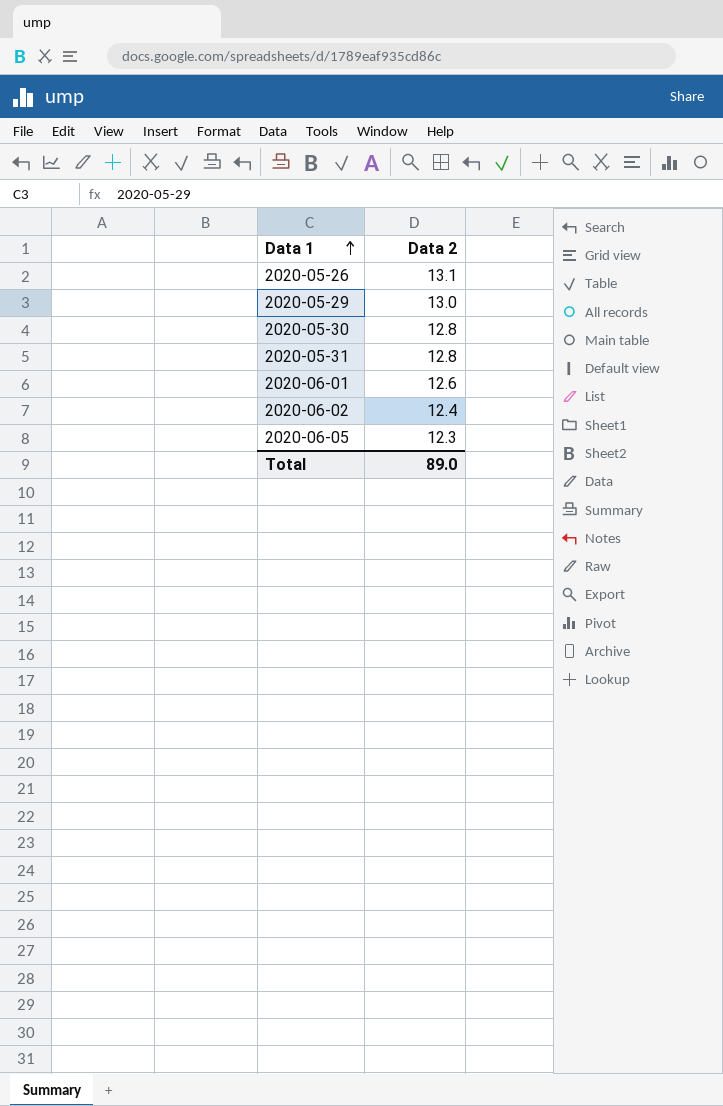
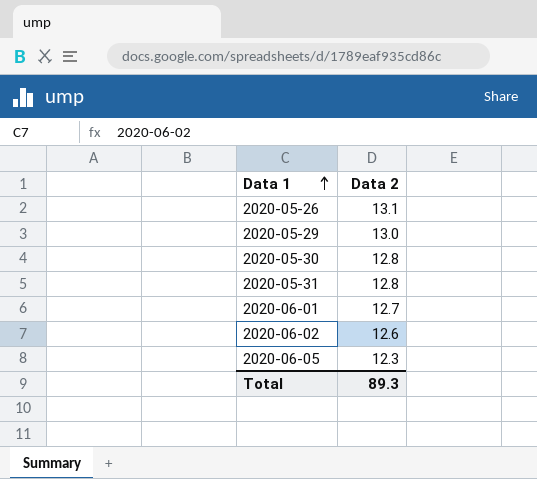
2020-06-01 | Data 2: 12.6 -> 12.7
2020-06-02 | Data 2: 12.4 -> 12.6
Total | Data 2: 89.0 -> 89.3

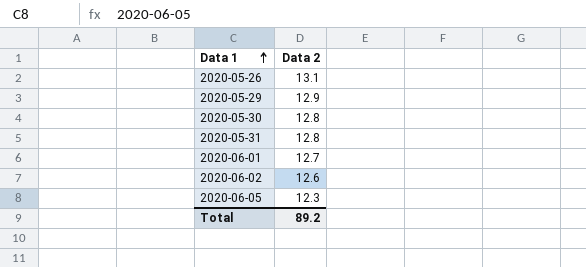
2020-05-29 | Data 2: 13.0 -> 12.9
Total | Data 2: 89.3 -> 89.2

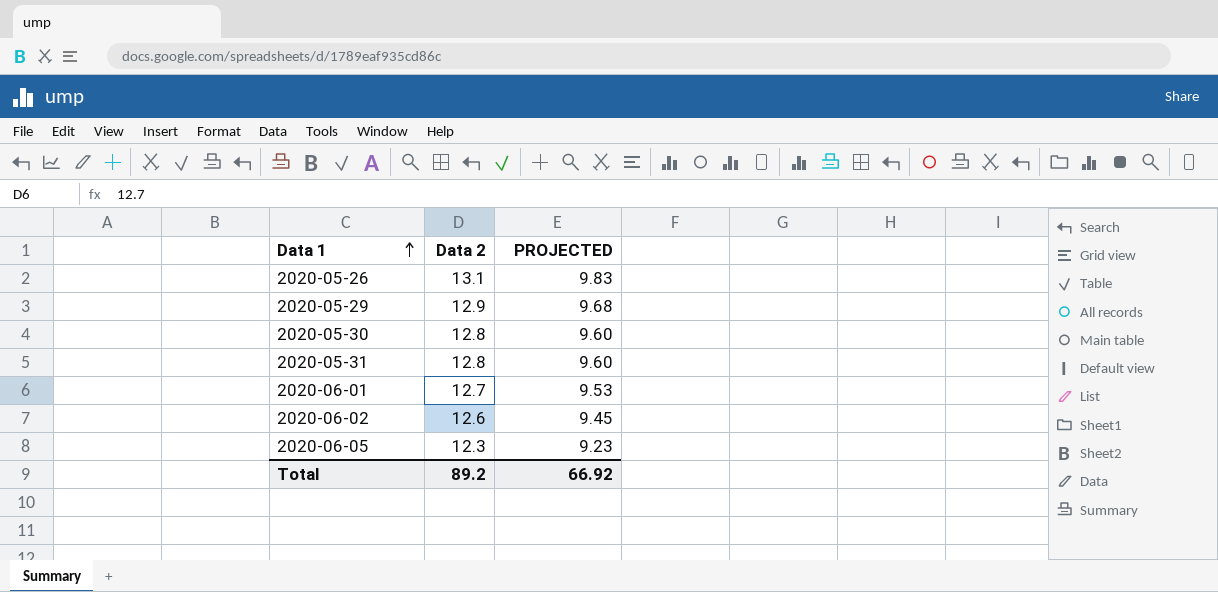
column PROJECTED | formula: none -> [Data 2] * 0.75

